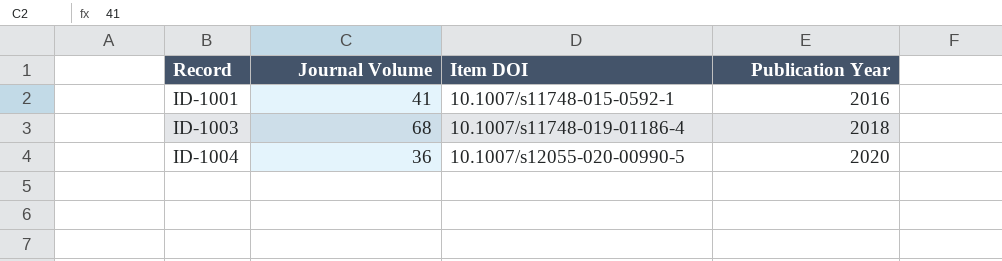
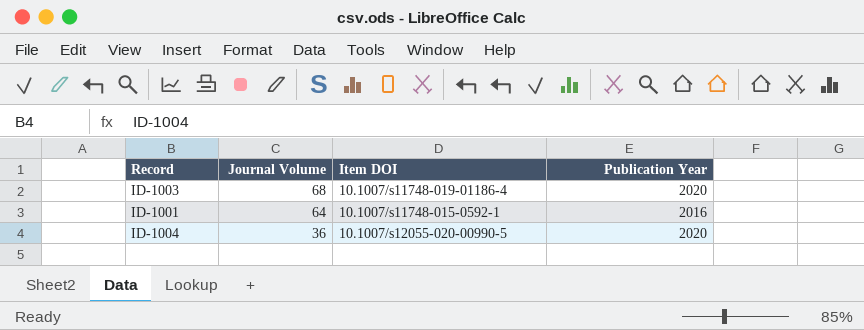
row order: Record ascending -> Journal Volume descending
ID-1003 | Publication Year: 2018 -> 2020
ID-1001 | Journal Volume: 41 -> 64

